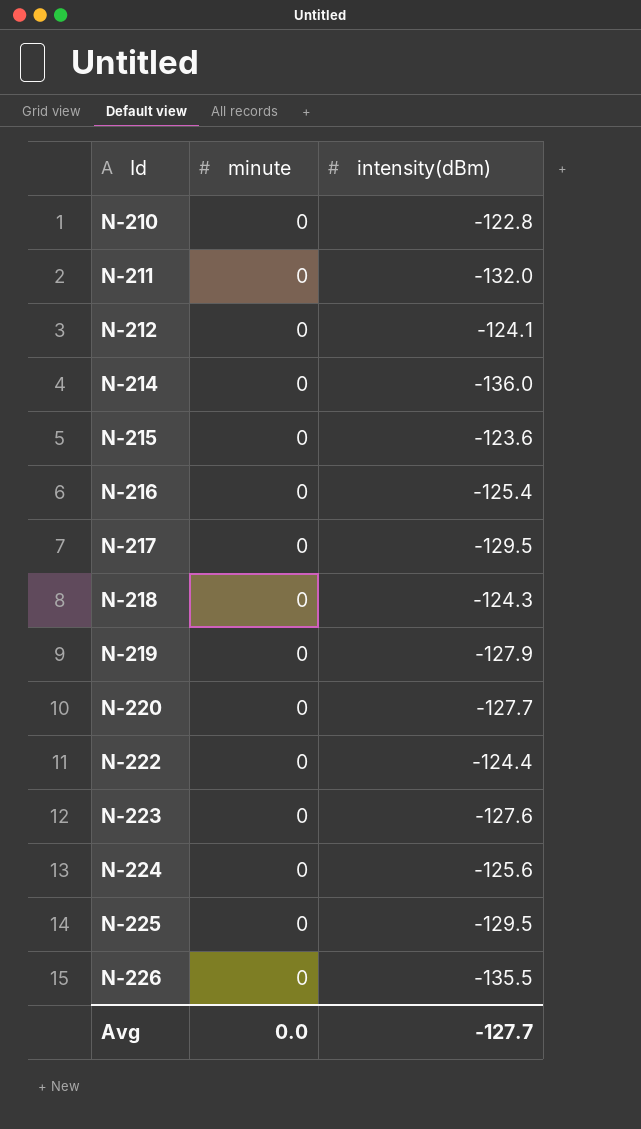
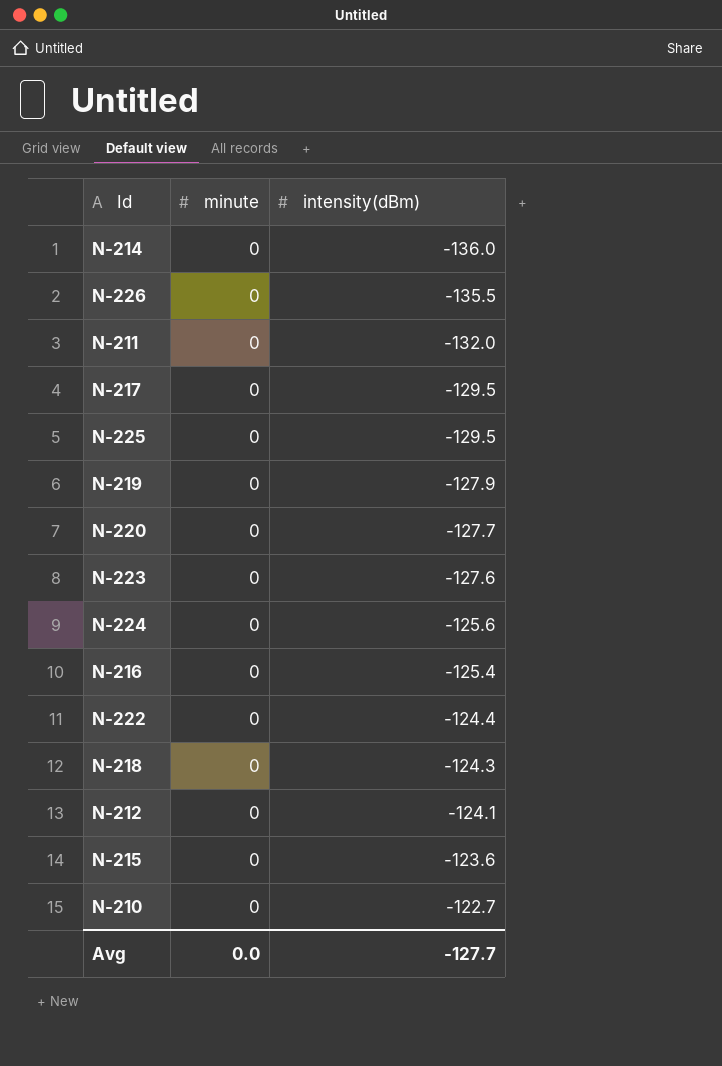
row order: Id ascending -> intensity(dBm) ascending
N-210 | intensity(dBm): -122.8 -> -122.7

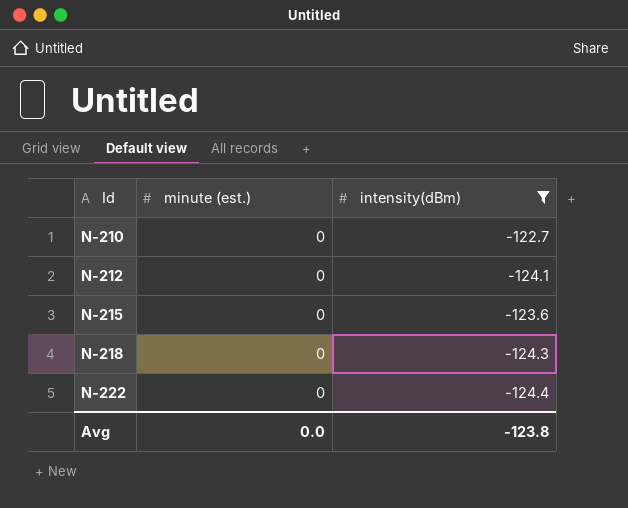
filter: none -> intensity(dBm) >= -124.4
row order: intensity(dBm) ascending -> Id ascending
column name: minute -> minute (est.)
Avg | intensity(dBm): -127.7 -> -123.8

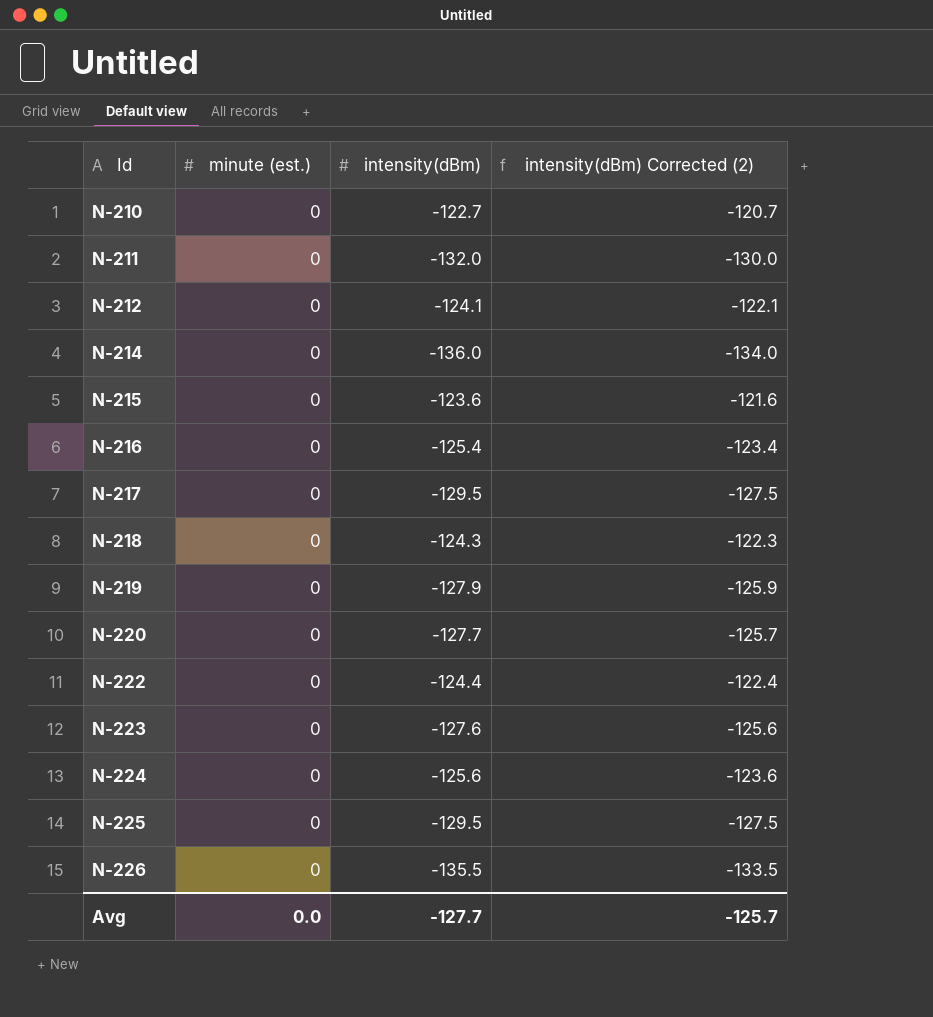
filter: intensity(dBm) >= -124.4 -> none
column intensity(dBm) Corrected (2) | formula: none -> [intensity(dBm)] + 2
Avg | intensity(dBm): -123.8 -> -127.7

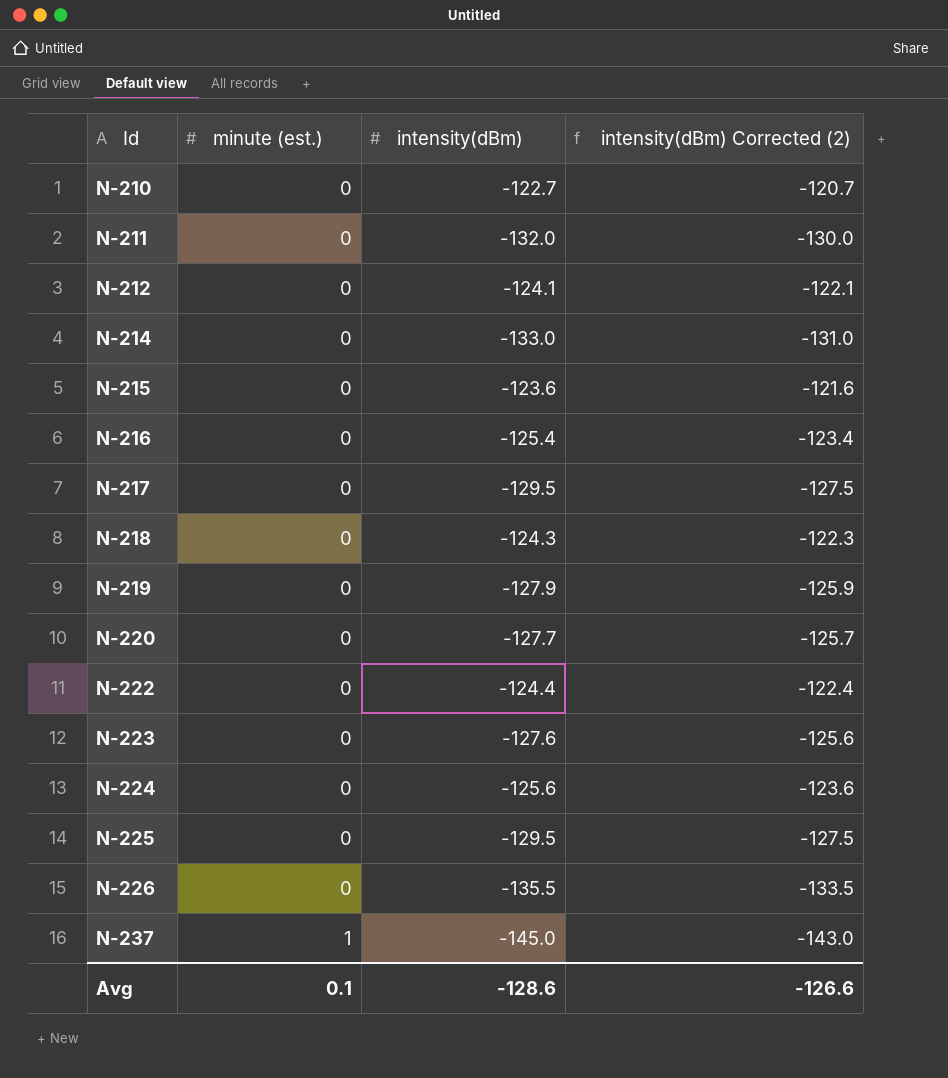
N-214 | intensity(dBm): -136.0 -> -133.0
N-214 | intensity(dBm) Corrected (2): -134.0 -> -131.0
row N-237: none -> 1 | -145.0 | -143.0
Avg | minute (est.): 0.0 -> 0.1
Avg | intensity(dBm): -127.7 -> -128.6
Avg | intensity(dBm) Corrected (2): -125.7 -> -126.6

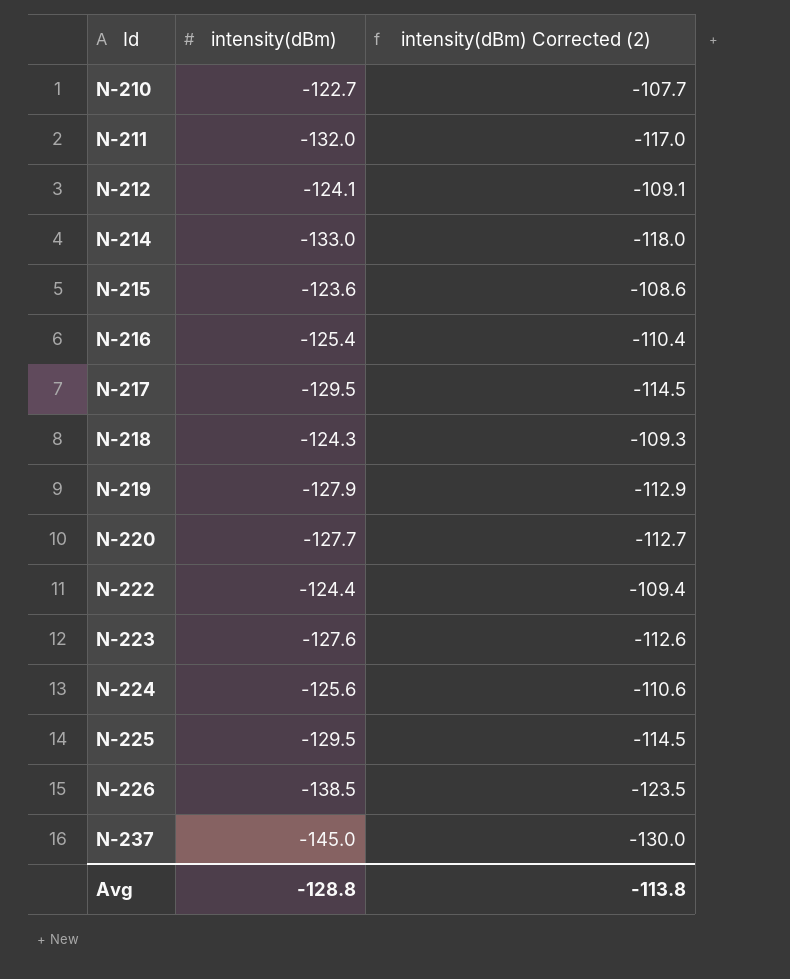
column minute (est.) | position: 2 -> none
column intensity(dBm) Corrected (2) | formula: [intensity(dBm)] + 2 -> [intensity(dBm)] + 15
N-226 | intensity(dBm): -135.5 -> -138.5
Avg | intensity(dBm): -128.6 -> -128.8
Avg | intensity(dBm) Corrected (2): -126.6 -> -113.8

